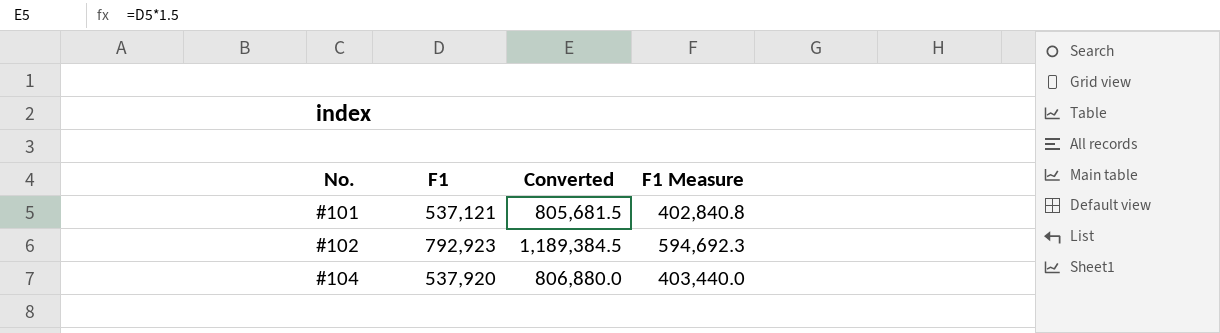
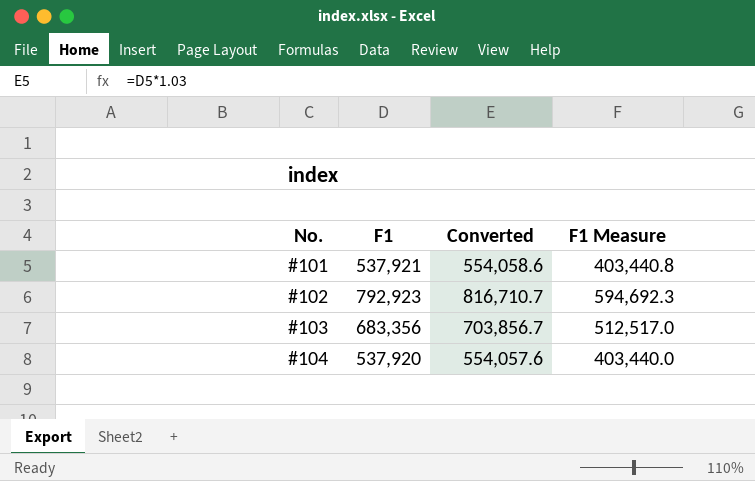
column Converted | formula: [F1] * 1.5 -> [F1] * 1.03
#101 | F1: 537,121 -> 537,921
#101 | F1 Measure: 402,840.8 -> 403,440.8
row #103: none -> 683,356 | 703,856.7 | 512,517.0

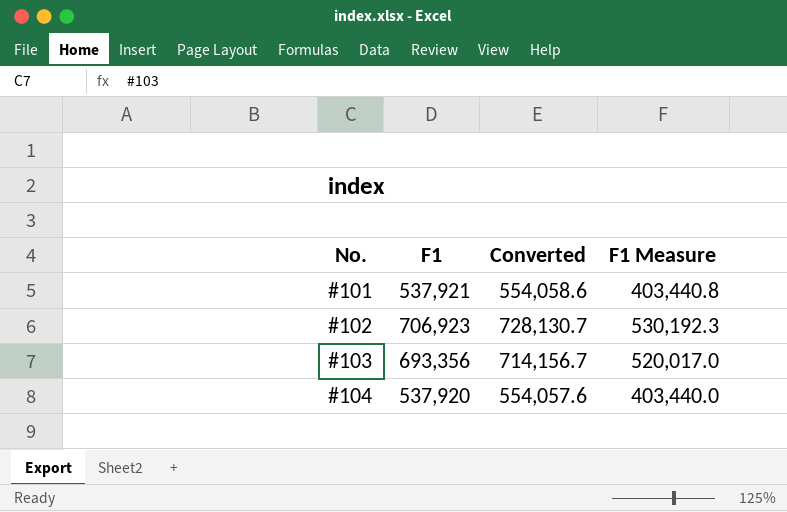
#102 | F1: 792,923 -> 706,923
#102 | Converted: 816,710.7 -> 728,130.7
#102 | F1 Measure: 594,692.3 -> 530,192.3
#103 | F1: 683,356 -> 693,356
#103 | Converted: 703,856.7 -> 714,156.7
#103 | F1 Measure: 512,517.0 -> 520,017.0

